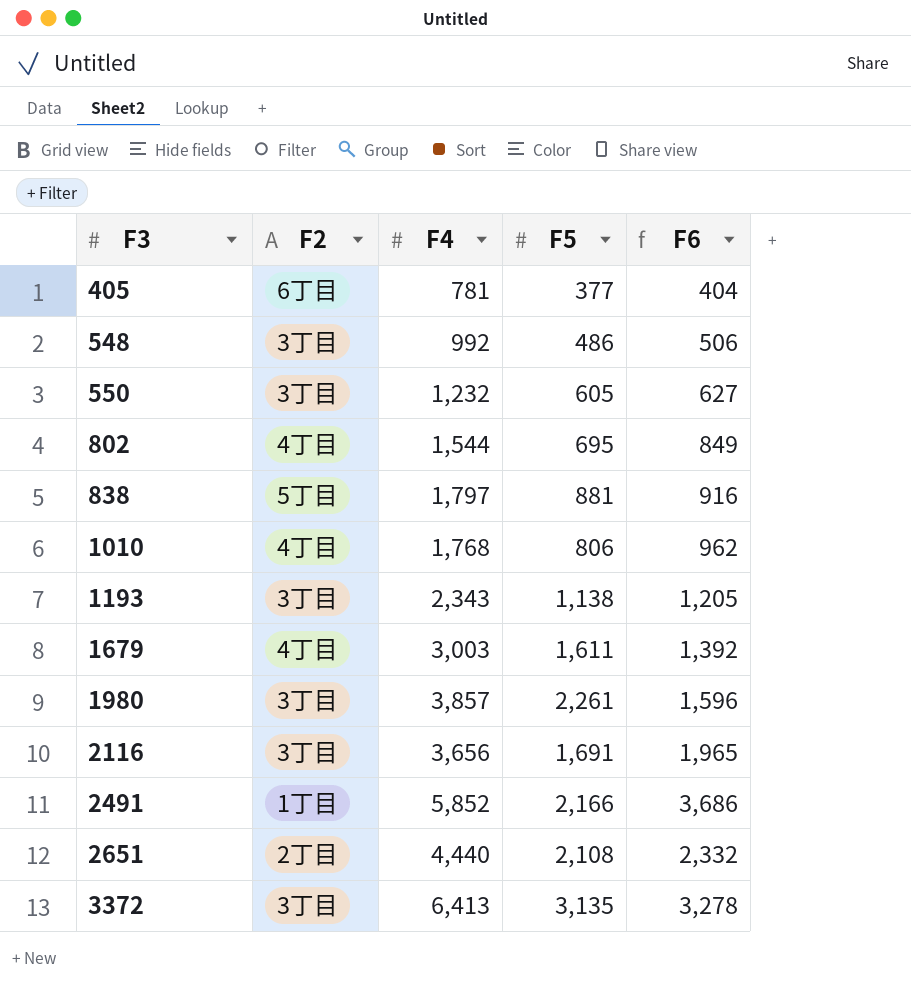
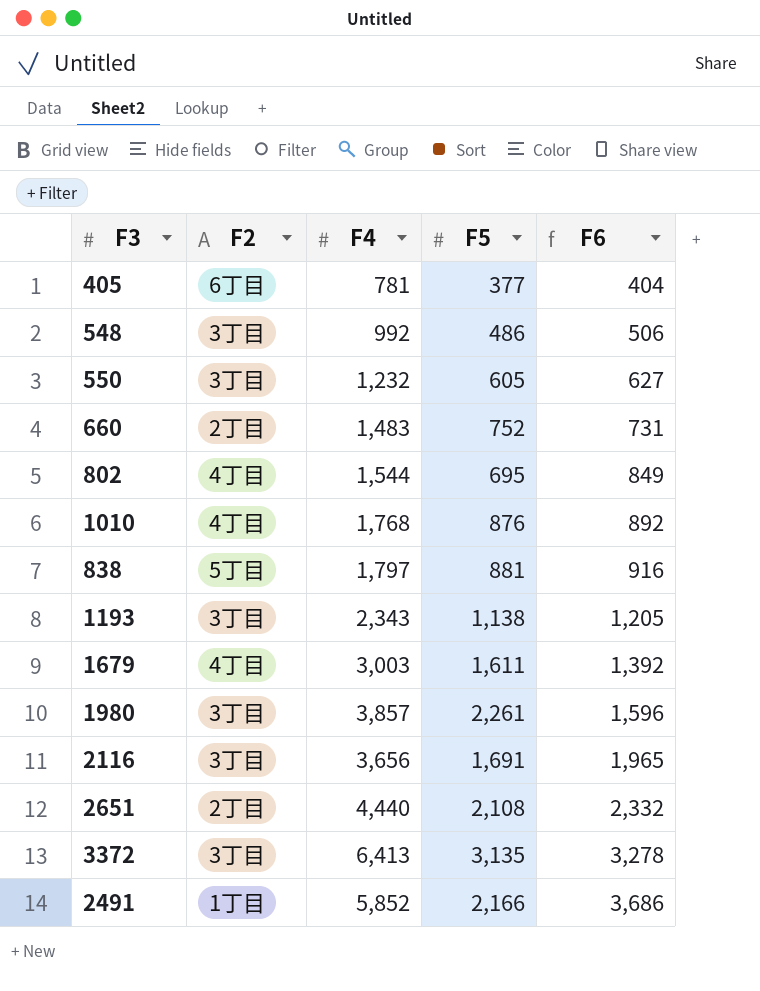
row order: F3 ascending -> F6 ascending
row 660: none -> 2丁目 | 1,483 | 752 | 731
1010 | F5: 806 -> 876
1010 | F6: 962 -> 892

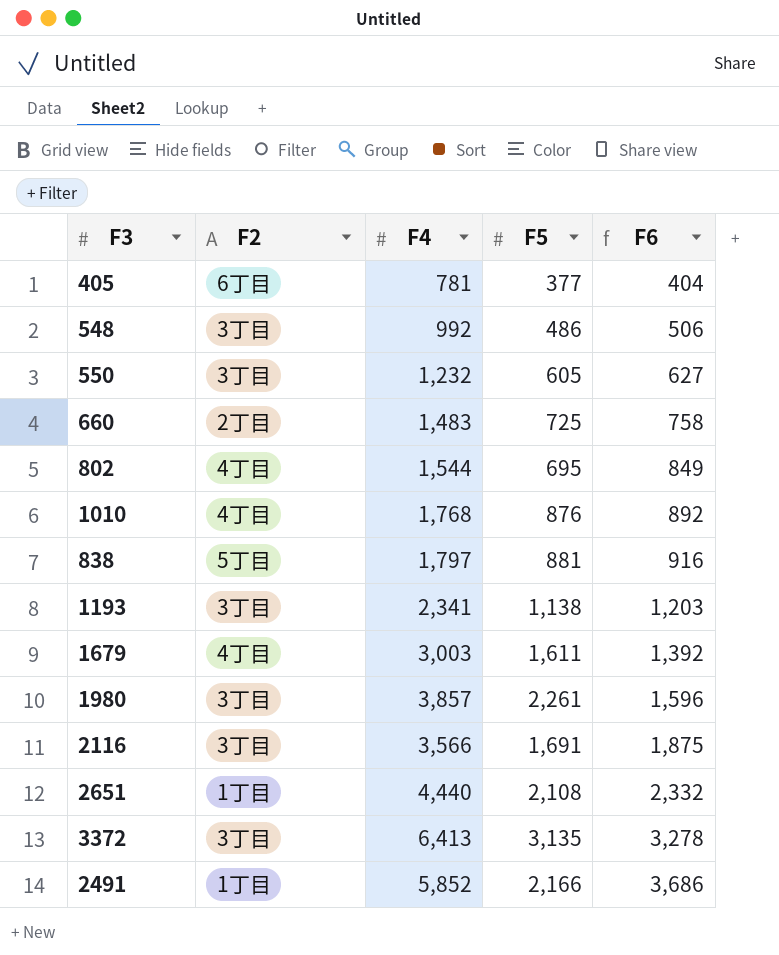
660 | F5: 752 -> 725
660 | F6: 731 -> 758
1193 | F4: 2,343 -> 2,341
1193 | F6: 1,205 -> 1,203
2116 | F4: 3,656 -> 3,566
2116 | F6: 1,965 -> 1,875
2651 | F2: 2丁目 -> 1丁目

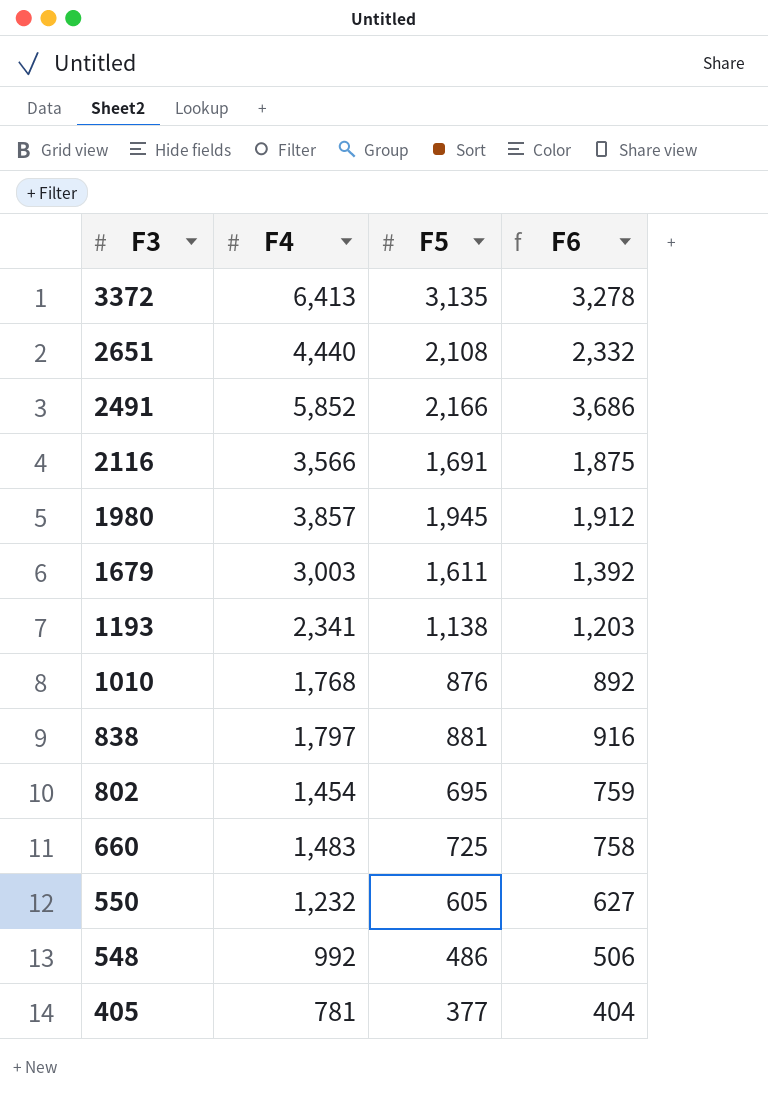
row order: F6 ascending -> F3 descending
column F2 | position: 2 -> none
1980 | F5: 2,261 -> 1,945
1980 | F6: 1,596 -> 1,912
802 | F4: 1,544 -> 1,454
802 | F6: 849 -> 759

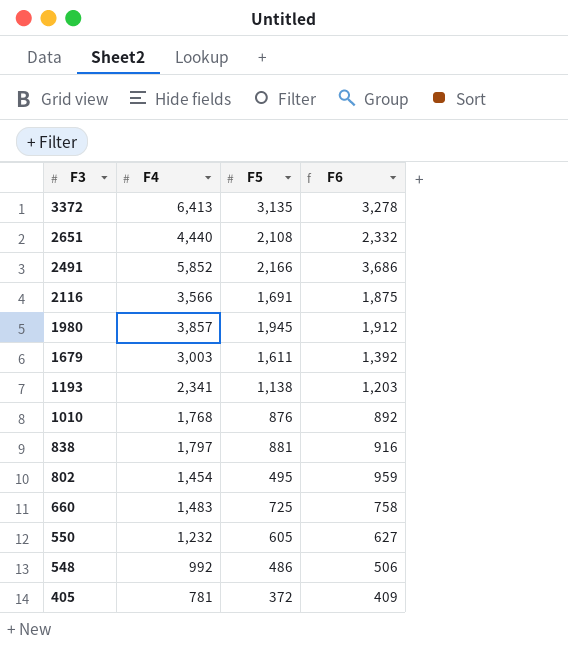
802 | F5: 695 -> 495
802 | F6: 759 -> 959
405 | F5: 377 -> 372
405 | F6: 404 -> 409

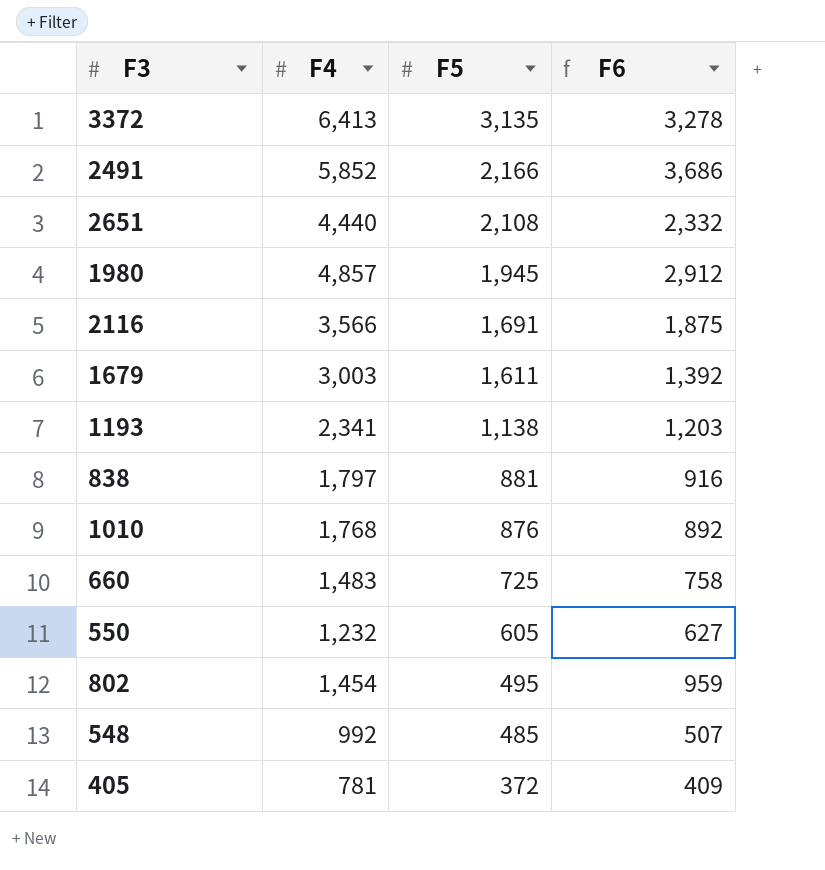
row order: F3 descending -> F5 descending
1980 | F4: 3,857 -> 4,857
1980 | F6: 1,912 -> 2,912
548 | F5: 486 -> 485
548 | F6: 506 -> 507

